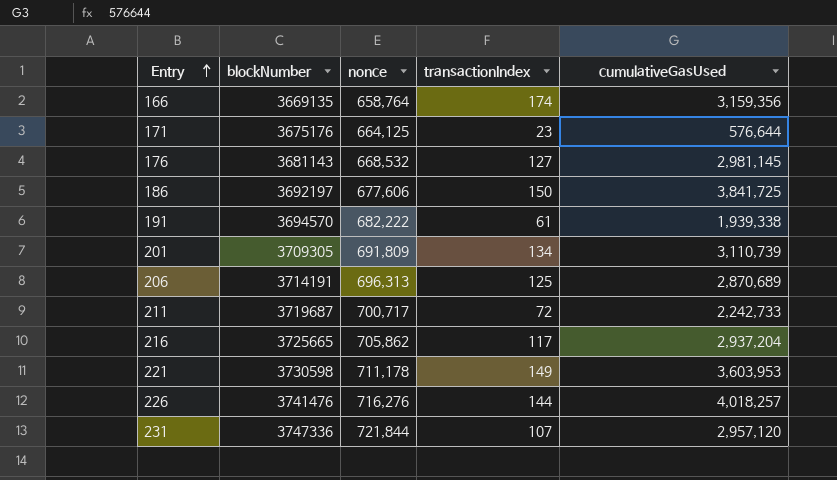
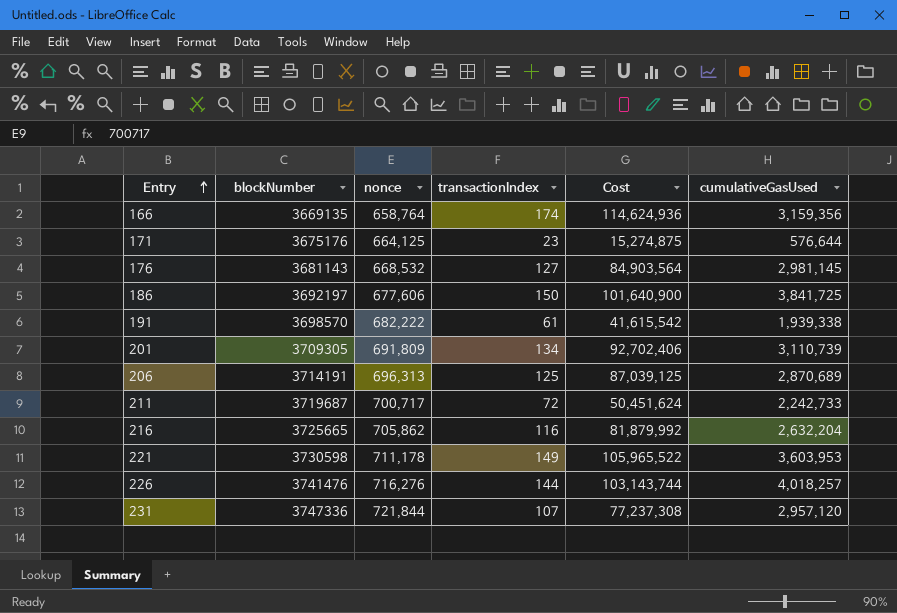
column Cost | formula: none -> [nonce] * [transactionIndex]
191 | blockNumber: 3694570 -> 3698570
216 | transactionIndex: 117 -> 116
216 | cumulativeGasUsed: 2,937,204 -> 2,632,204

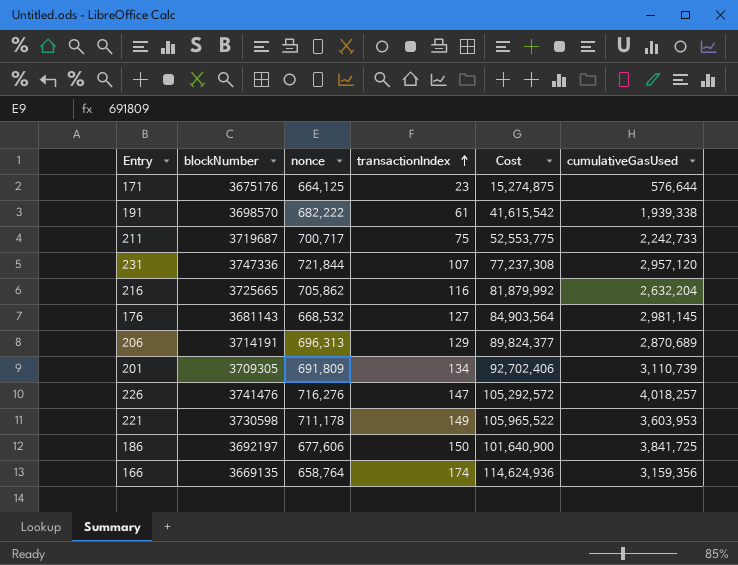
row order: Entry ascending -> transactionIndex ascending
211 | transactionIndex: 72 -> 75
211 | Cost: 50,451,624 -> 52,553,775
206 | transactionIndex: 125 -> 129
206 | Cost: 87,039,125 -> 89,824,377
226 | transactionIndex: 144 -> 147
226 | Cost: 103,143,744 -> 105,292,572

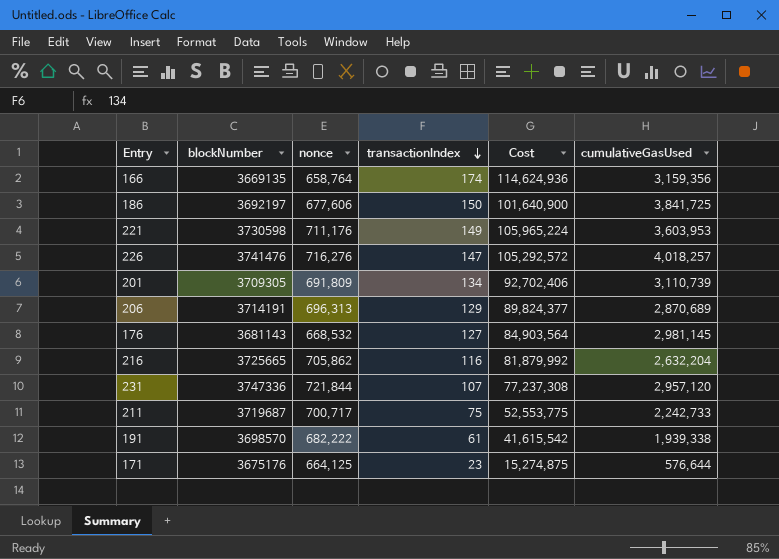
row order: transactionIndex ascending -> transactionIndex descending
221 | nonce: 711,178 -> 711,176
221 | Cost: 105,965,522 -> 105,965,224

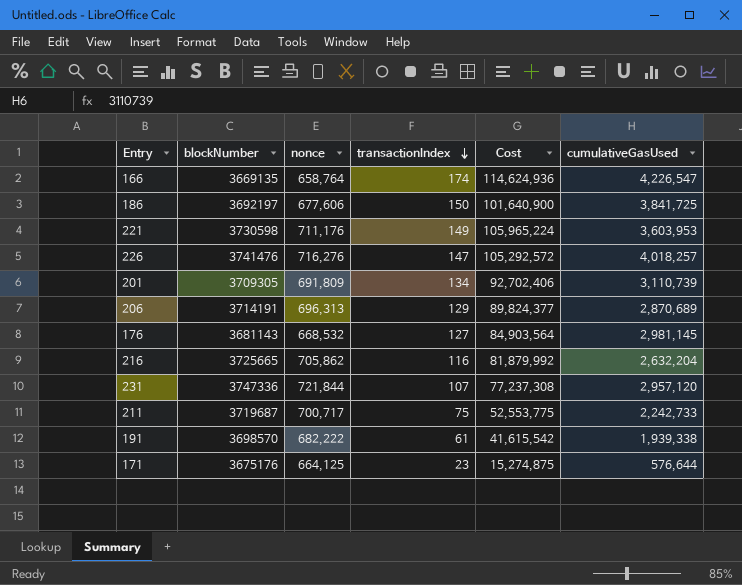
166 | cumulativeGasUsed: 3,159,356 -> 4,226,547

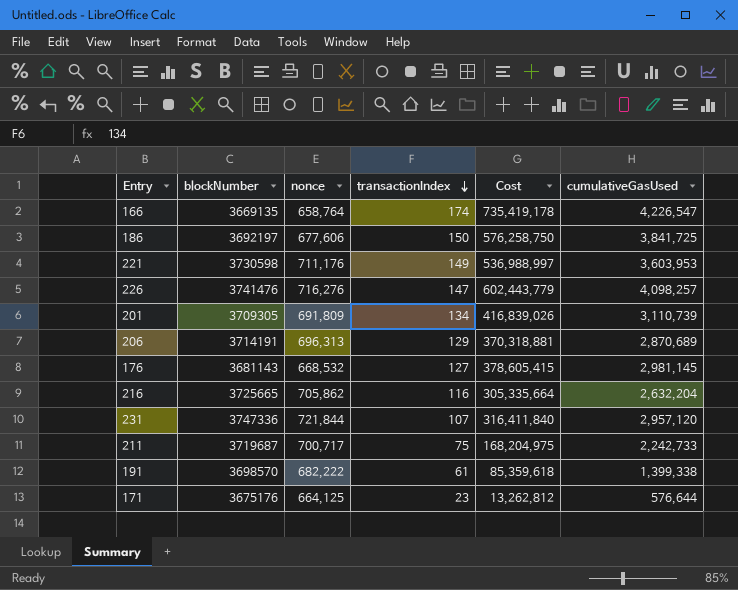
column Cost | formula: [nonce] * [transactionIndex] -> [transactionIndex] * [cumulativeGasUsed]
226 | cumulativeGasUsed: 4,018,257 -> 4,098,257
191 | cumulativeGasUsed: 1,939,338 -> 1,399,338

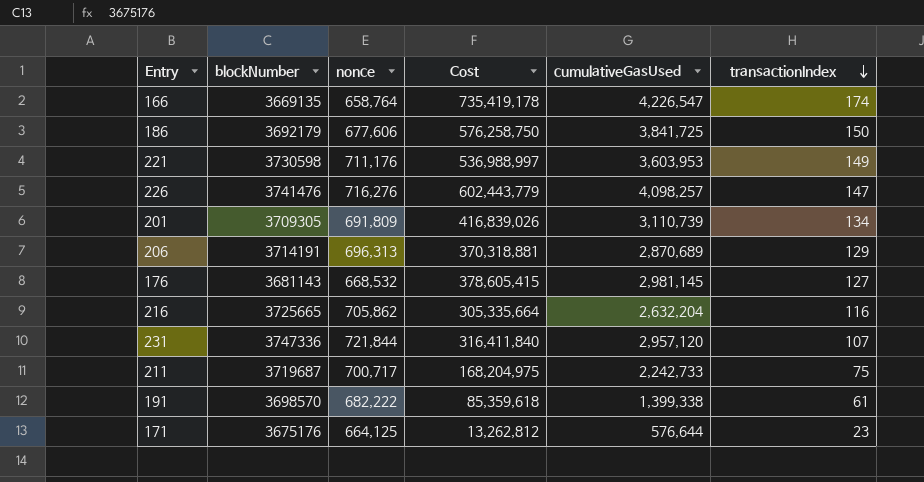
column transactionIndex | position: 4 -> 6
186 | blockNumber: 3692197 -> 3692179

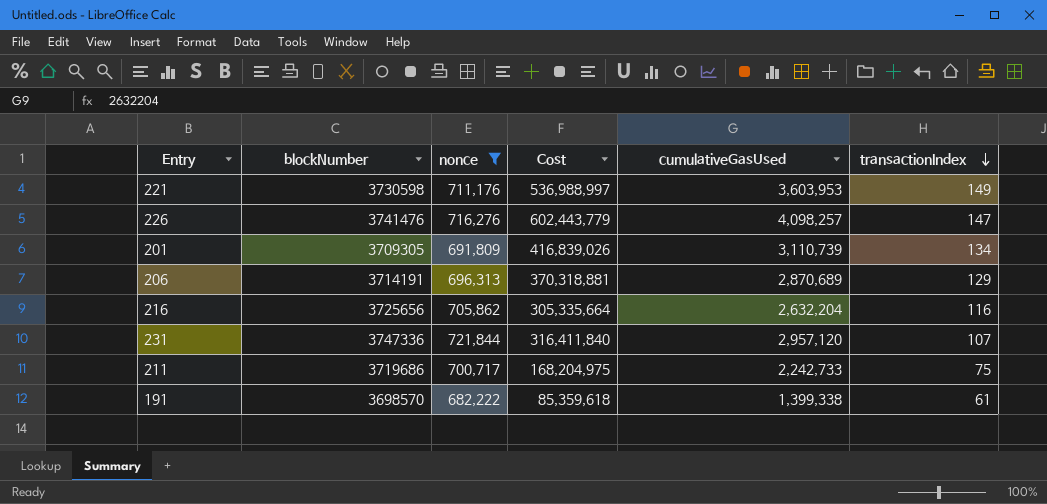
filter: none -> nonce >= 682,222
216 | blockNumber: 3725665 -> 3725656
211 | blockNumber: 3719687 -> 3719686

